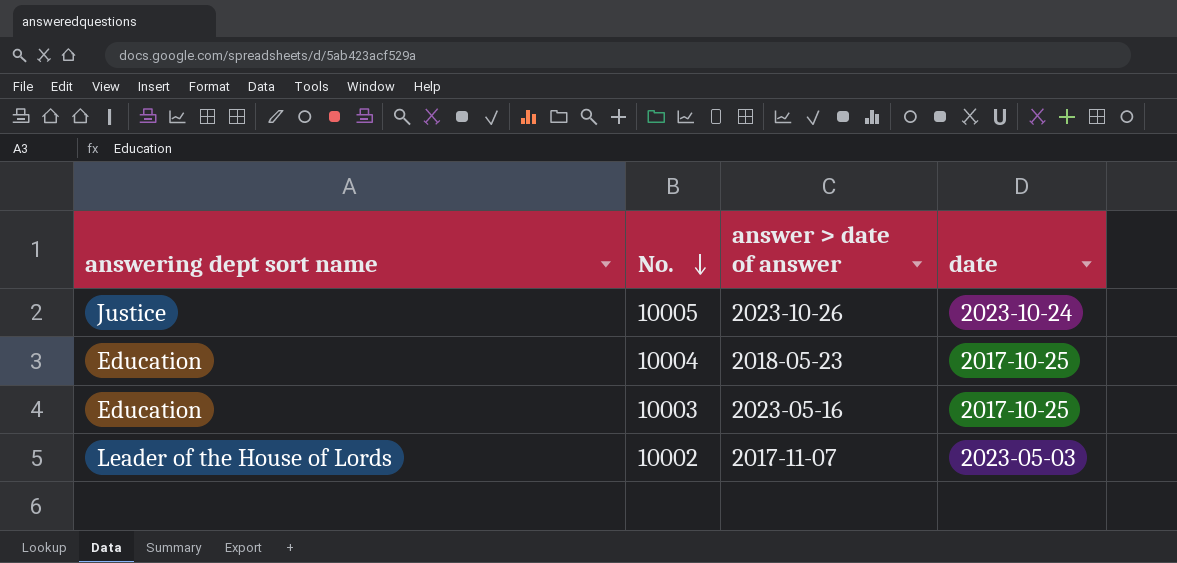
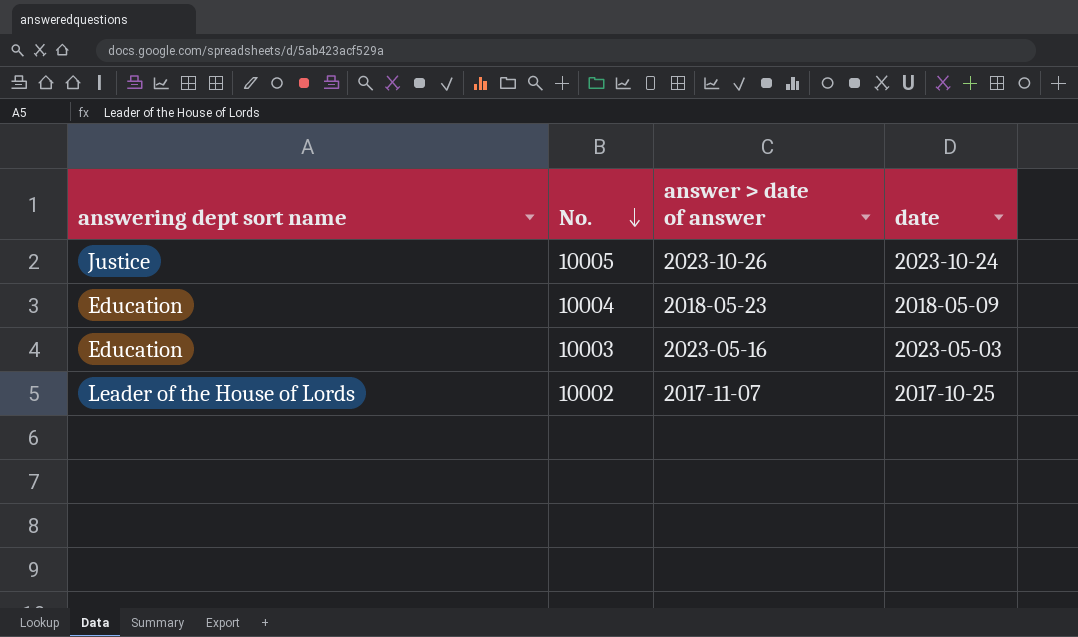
10004 | date: 2017-10-25 -> 2018-05-09
10003 | date: 2017-10-25 -> 2023-05-03
10002 | date: 2023-05-03 -> 2017-10-25

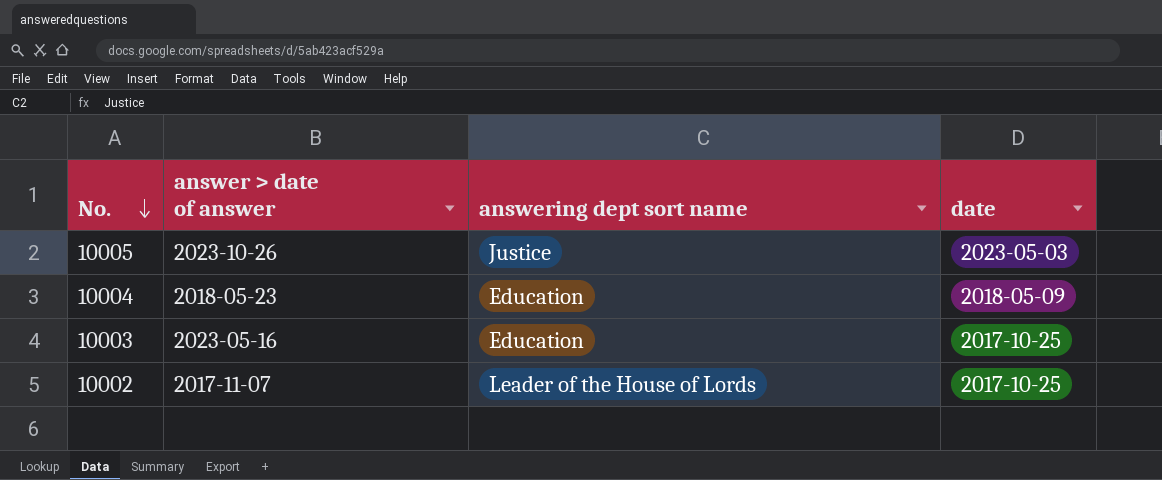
column answering dept sort name | position: 1 -> 3
10005 | date: 2023-10-24 -> 2023-05-03
10003 | date: 2023-05-03 -> 2017-10-25

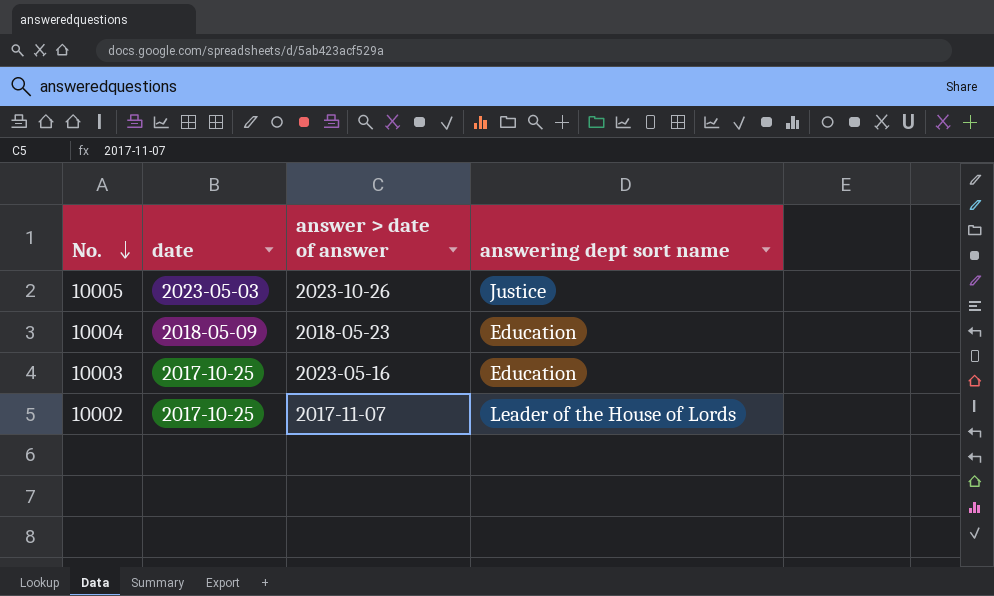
column date | position: 4 -> 2

